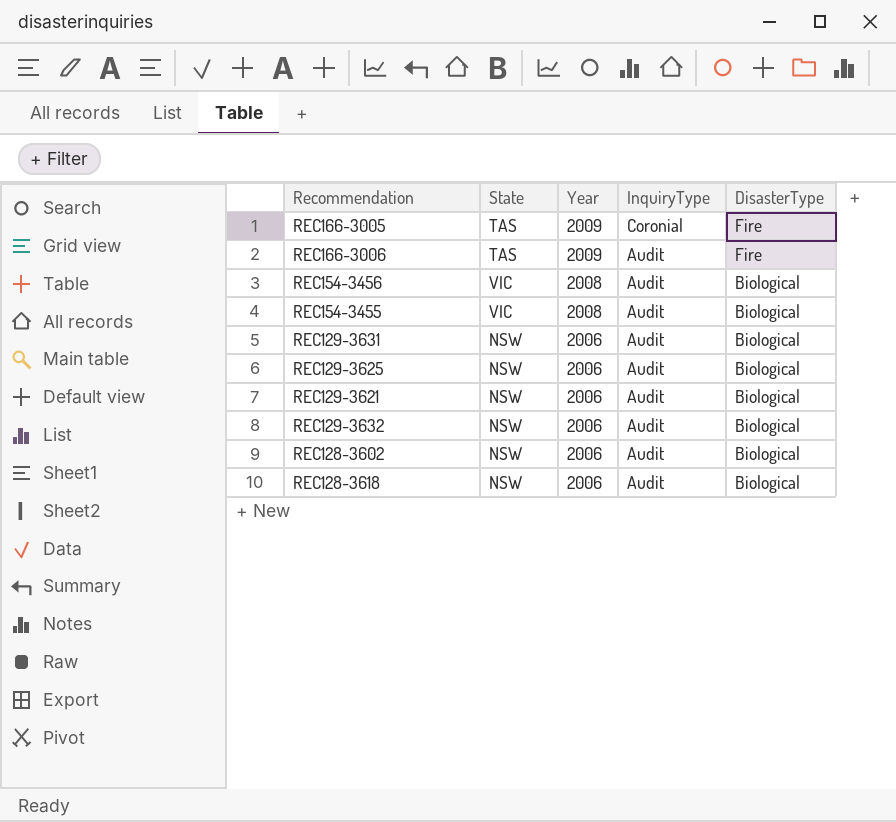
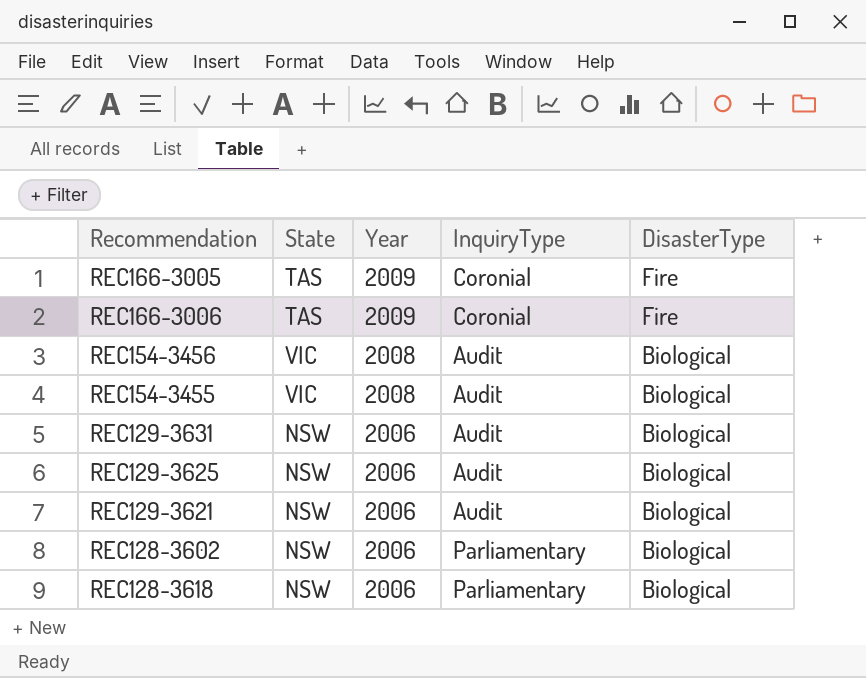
row REC129-3632: NSW | 2006 | Audit | Biological -> none
REC166-3006 | InquiryType: Audit -> Coronial
REC128-3602 | InquiryType: Audit -> Parliamentary
REC128-3618 | InquiryType: Audit -> Parliamentary

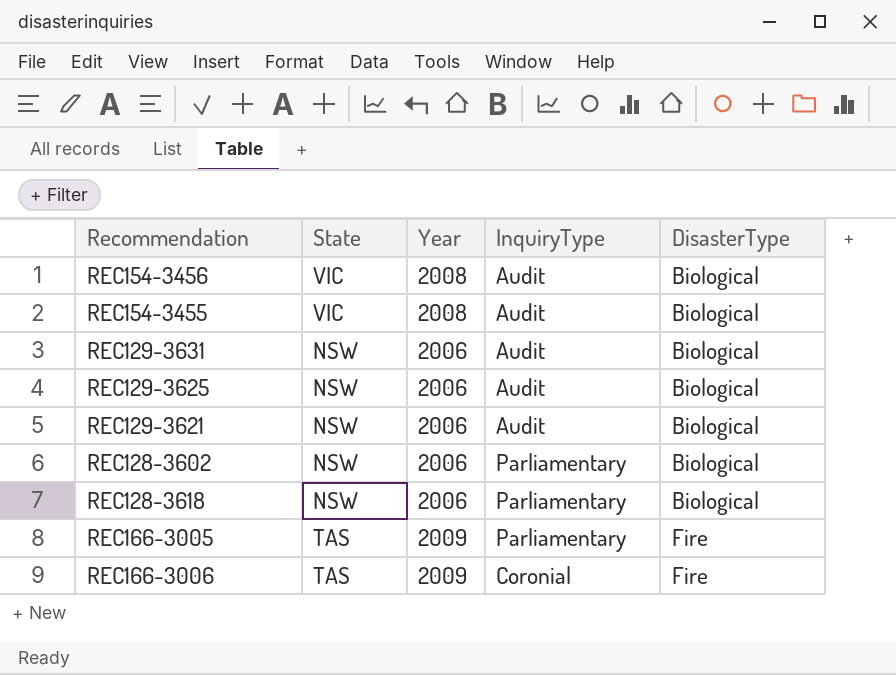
row order: Year descending -> DisasterType ascending
REC166-3005 | InquiryType: Coronial -> Parliamentary

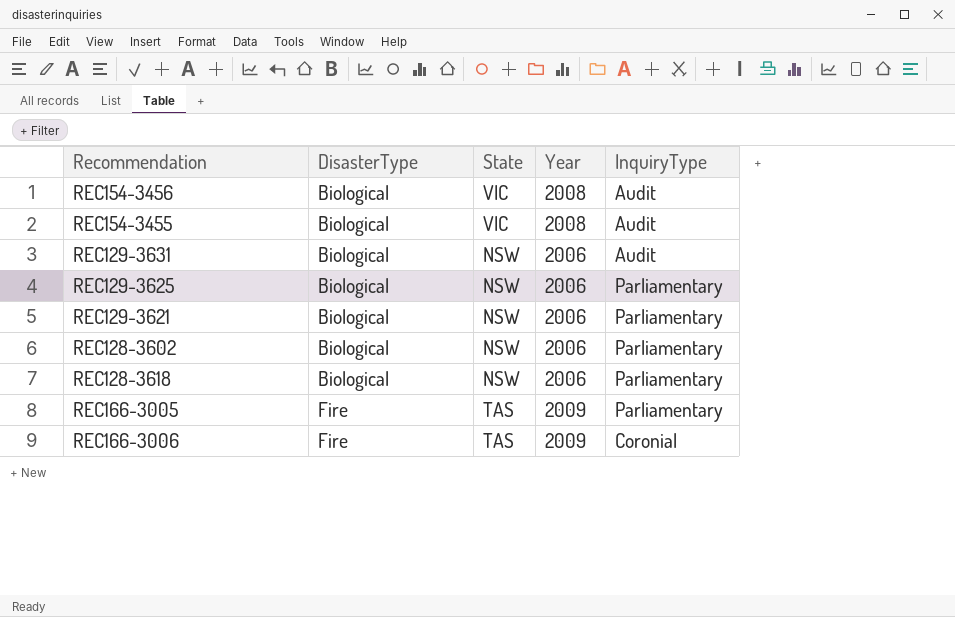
column DisasterType | position: 5 -> 2
REC129-3625 | InquiryType: Audit -> Parliamentary
REC129-3621 | InquiryType: Audit -> Parliamentary

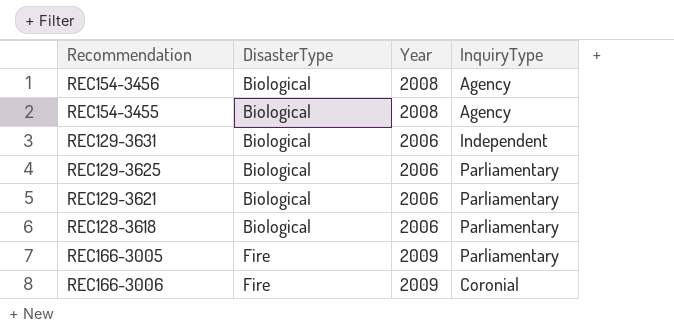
column State | position: 3 -> none
row REC128-3602: Biological | NSW | 2006 | Parliamentary -> none
REC154-3456 | InquiryType: Audit -> Agency
REC154-3455 | InquiryType: Audit -> Agency
REC129-3631 | InquiryType: Audit -> Independent

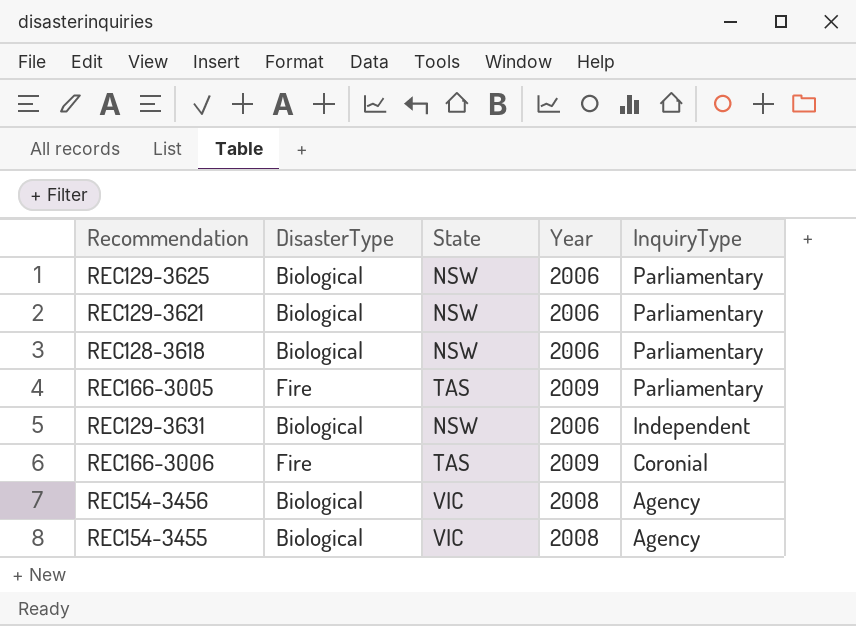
row order: DisasterType ascending -> InquiryType descending
column State | position: none -> 3

